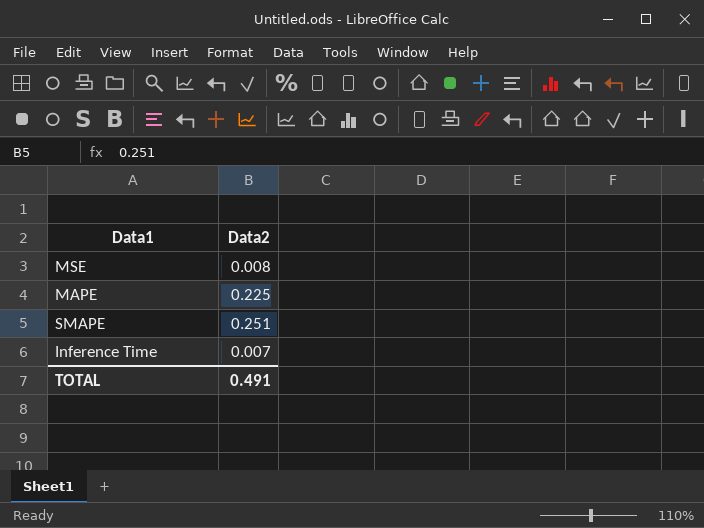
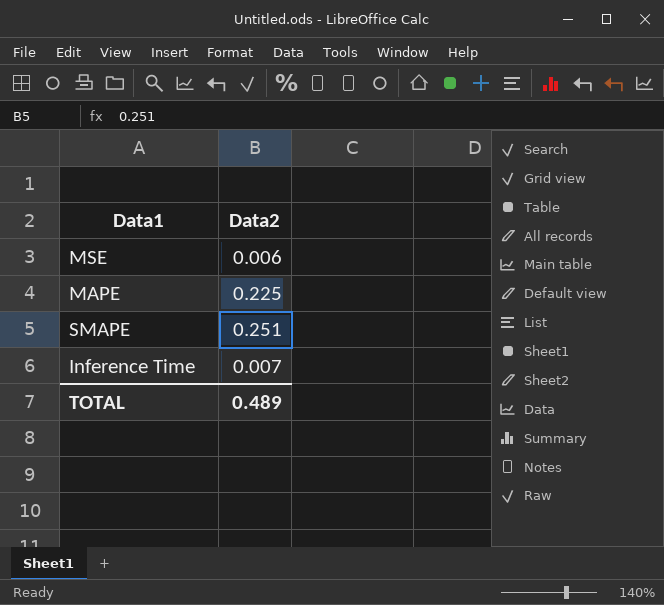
MSE | Data2: 0.008 -> 0.006
TOTAL | Data2: 0.491 -> 0.489

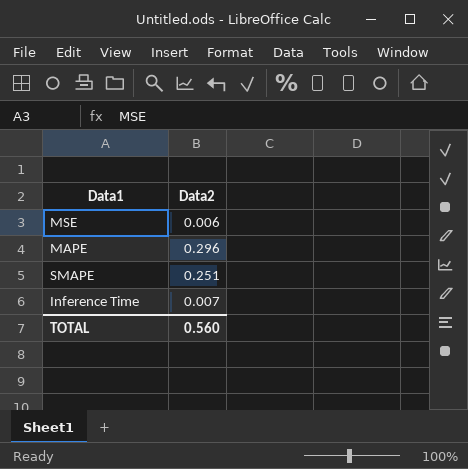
MAPE | Data2: 0.225 -> 0.296
TOTAL | Data2: 0.489 -> 0.560

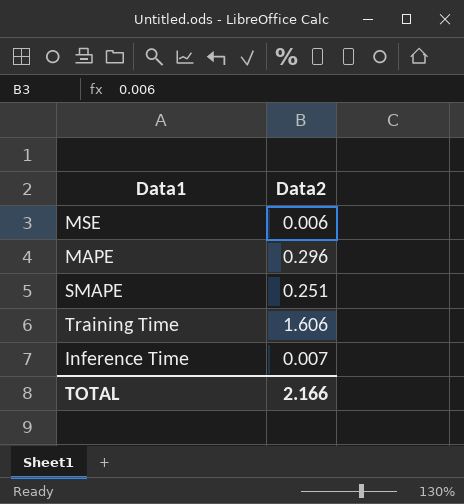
row Training Time: none -> 1.606
TOTAL | Data2: 0.560 -> 2.166

